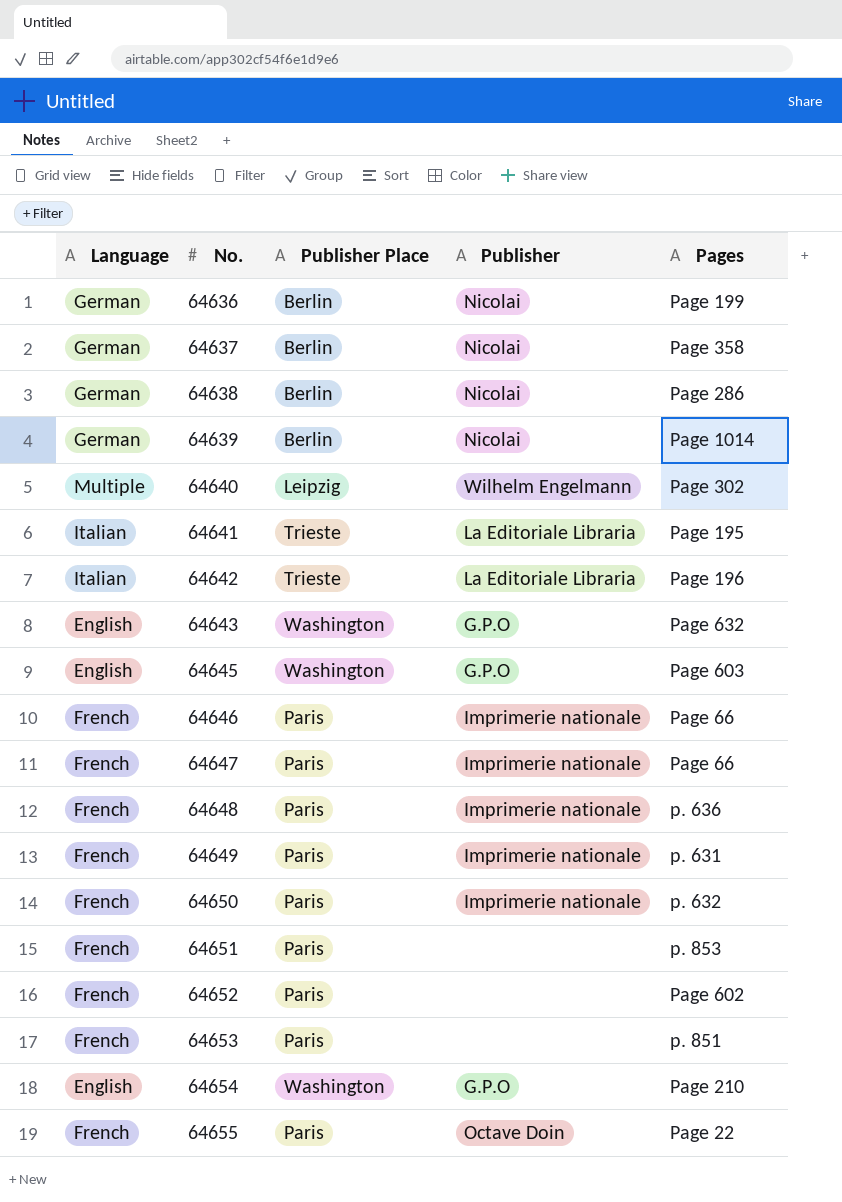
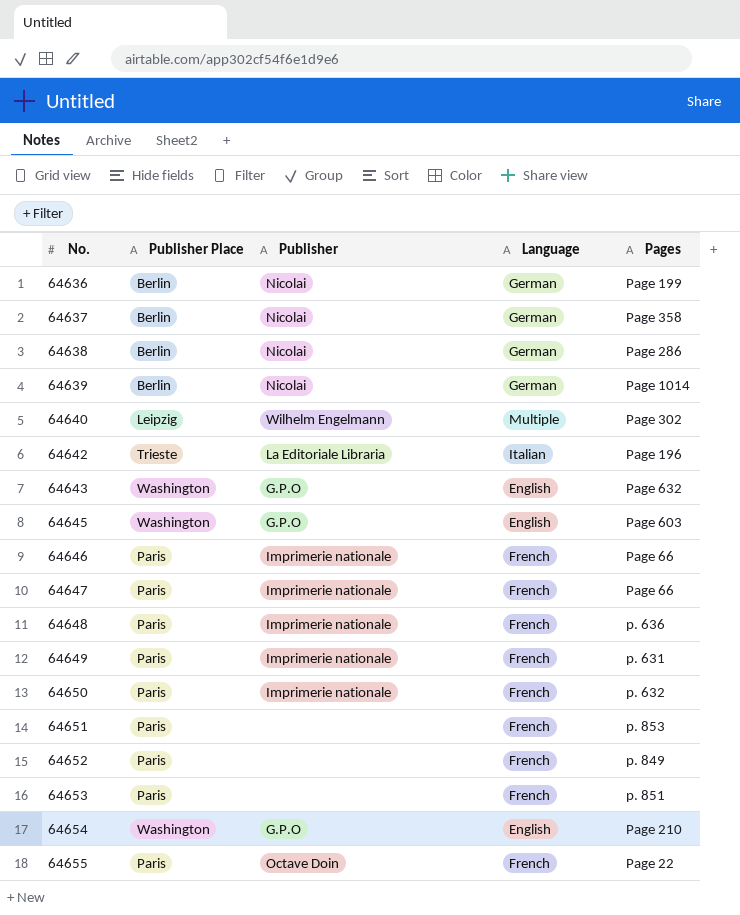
column Language | position: 1 -> 4
row 64641: Italian | Trieste | La Editoriale Libraria | Page 195 -> none
64652 | Pages: Page 602 -> p. 849

